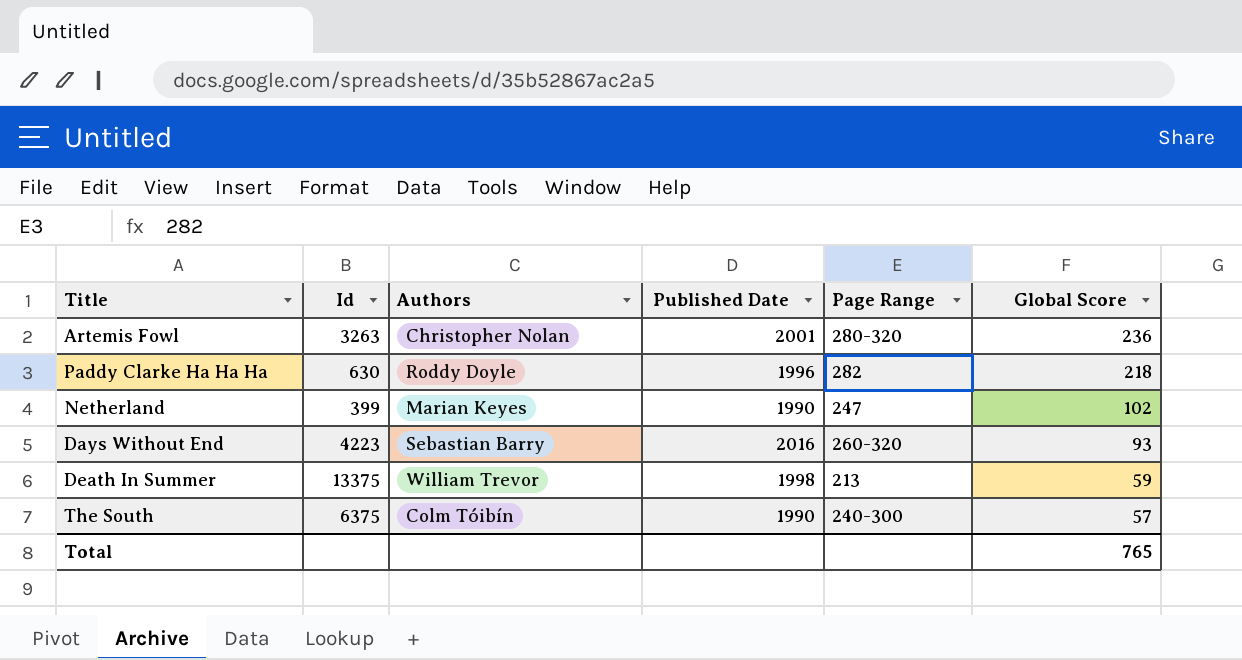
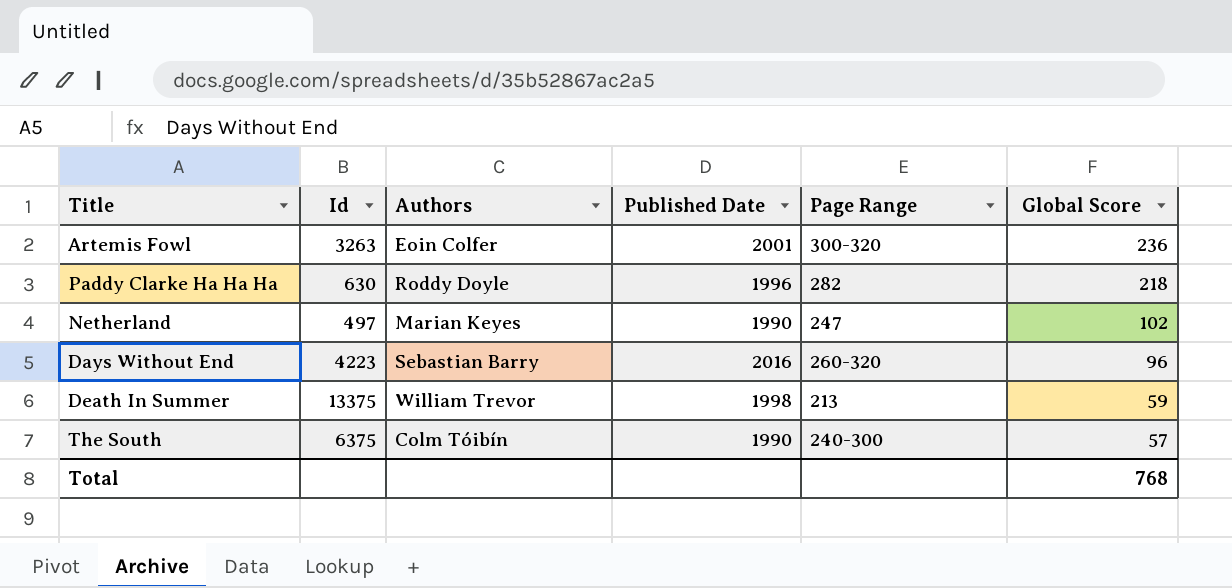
Artemis Fowl | Authors: Christopher Nolan -> Eoin Colfer
Artemis Fowl | Page Range: 280-320 -> 300-320
Netherland | Id: 399 -> 497
Days Without End | Global Score: 93 -> 96
Total | Global Score: 765 -> 768

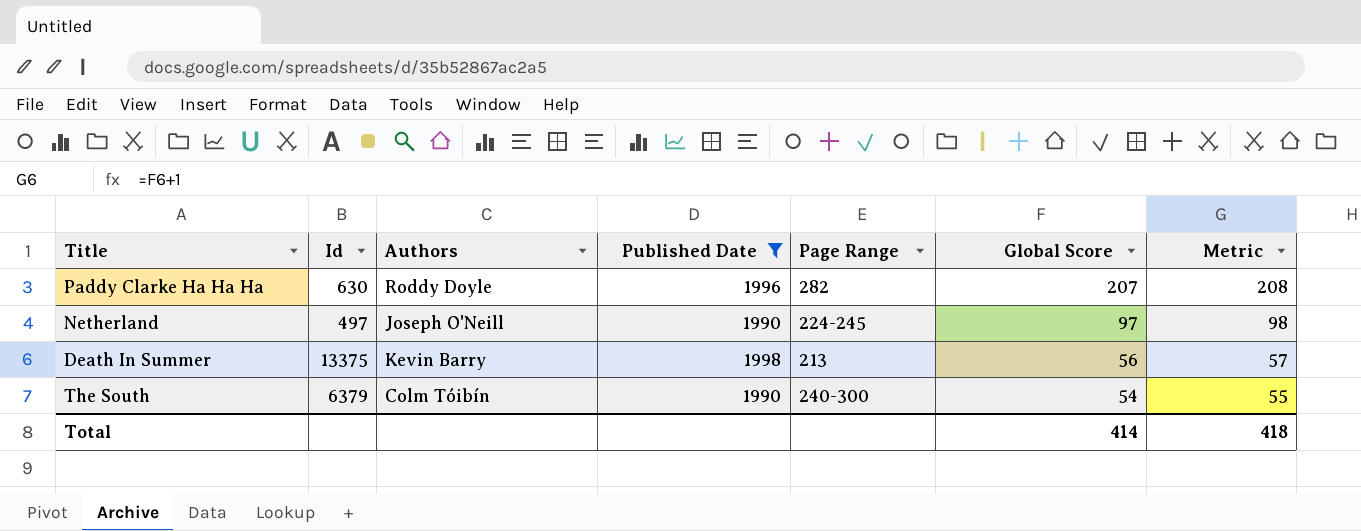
filter: none -> Published Date <= 1998
column Metric | formula: none -> [Global Score] + 1
Paddy Clarke Ha Ha Ha | Global Score: 218 -> 207
Netherland | Authors: Marian Keyes -> Joseph O'Neill
Netherland | Page Range: 247 -> 224-245
Netherland | Global Score: 102 -> 97
Death In Summer | Authors: William Trevor -> Kevin Barry
Death In Summer | Global Score: 59 -> 56
The South | Id: 6375 -> 6379
The South | Global Score: 57 -> 54
Total | Global Score: 768 -> 414

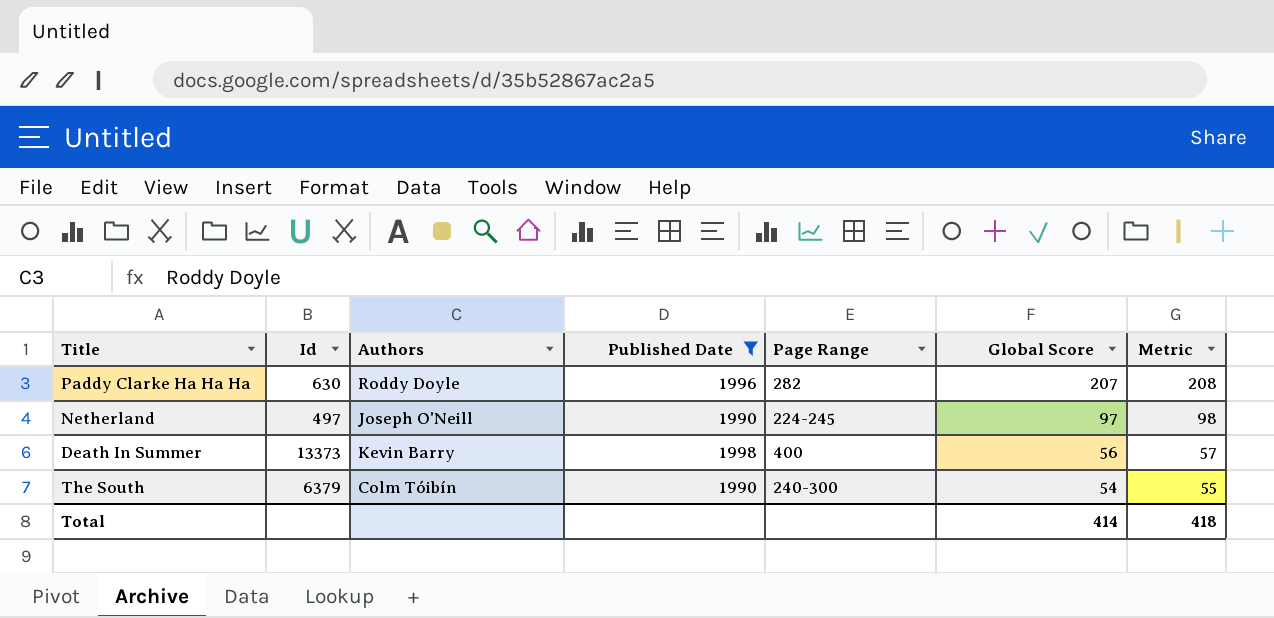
Death In Summer | Id: 13375 -> 13373
Death In Summer | Page Range: 213 -> 400

